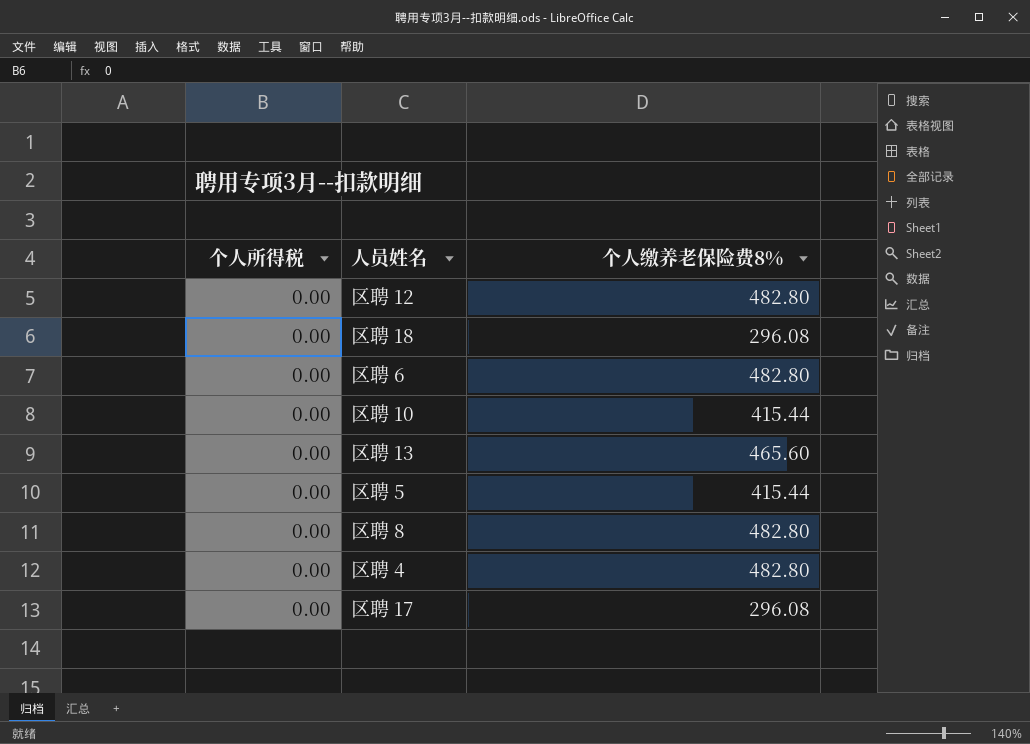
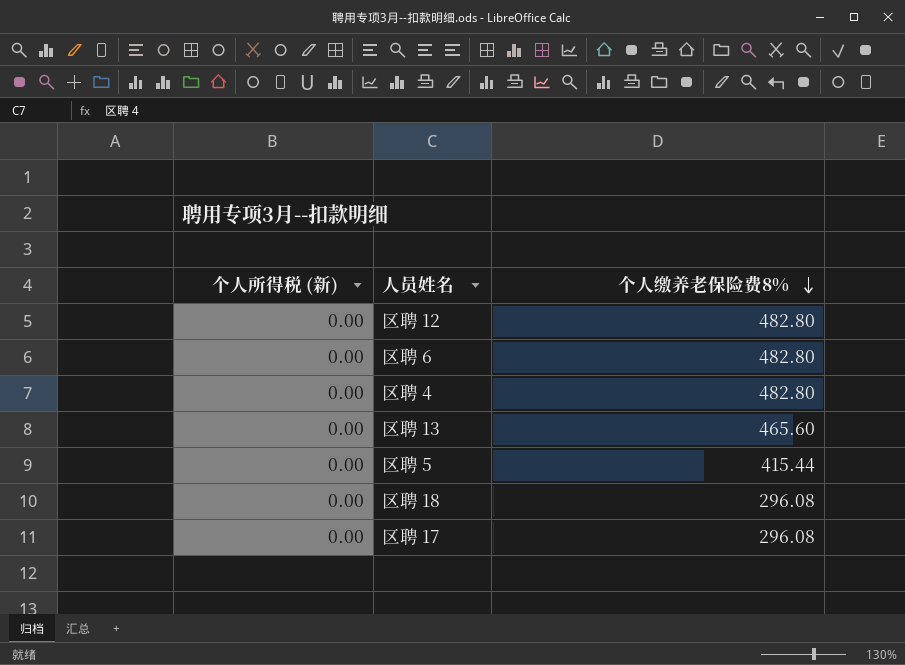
row order: none -> 个人缴养老保险费8% descending
column name: 个人所得税 -> 个人所得税 (新)
row 区聘 10: 0.00 | 415.44 -> none
row 区聘 8: 0.00 | 482.80 -> none

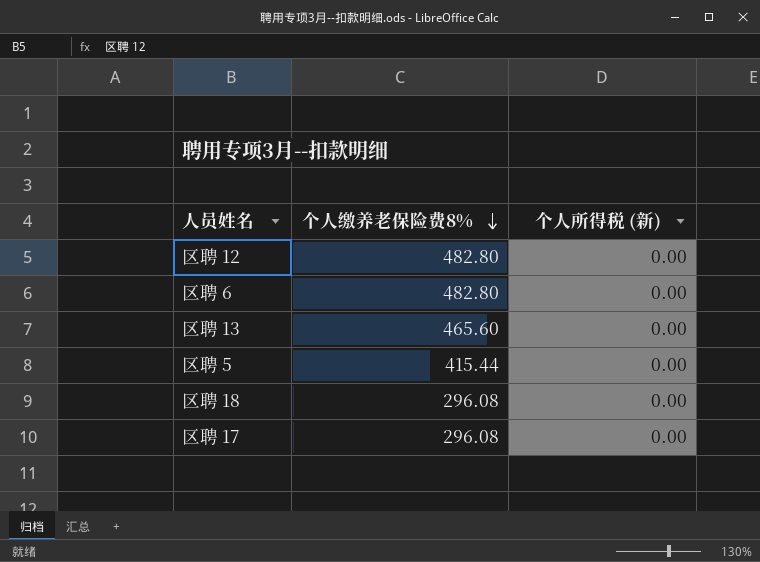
column 个人所得税 (新) | position: 1 -> 3
row 区聘 4: 0.00 | 482.80 -> none

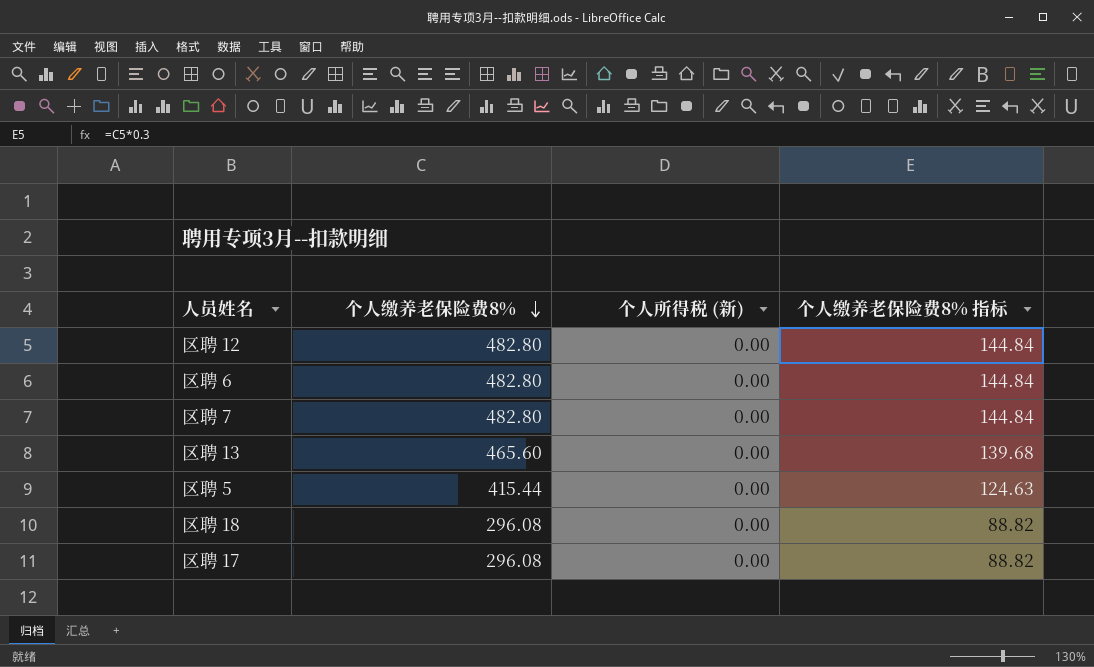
column 个人缴养老保险费8% 指标 | formula: none -> [个人缴养老保险费8%] * 0.3
row 区聘 7: none -> 482.80 | 0.00 | 144.84

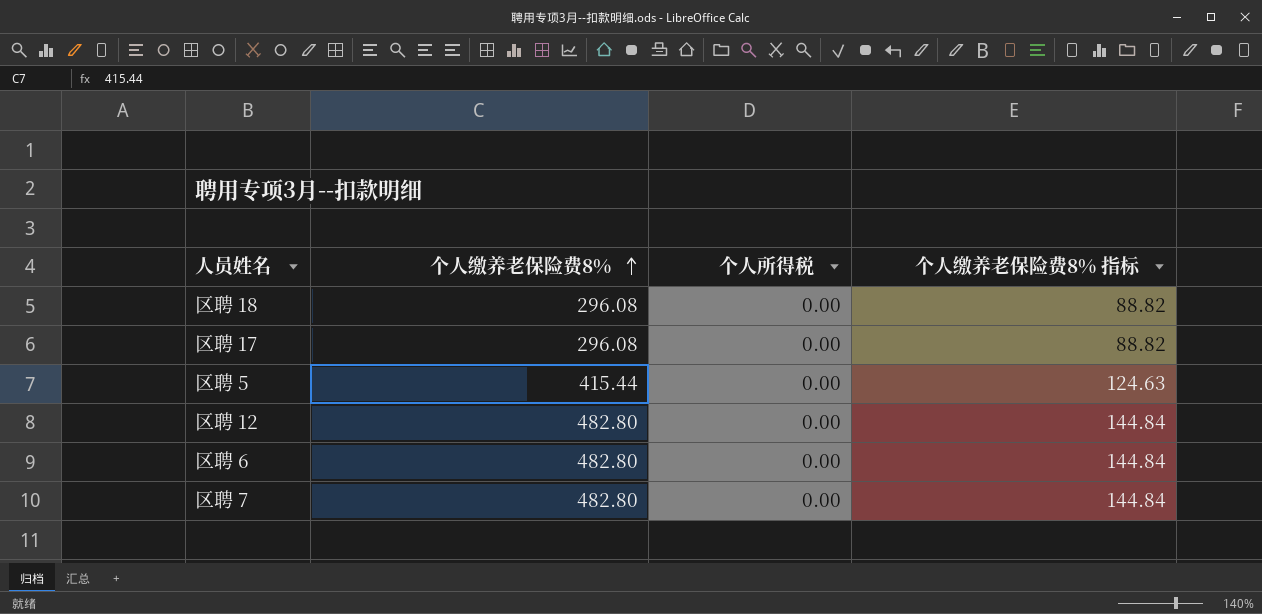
row order: 个人缴养老保险费8% descending -> 个人缴养老保险费8% ascending
column name: 个人所得税 (新) -> 个人所得税
row 区聘 13: 465.60 | 0.00 | 139.68 -> none

